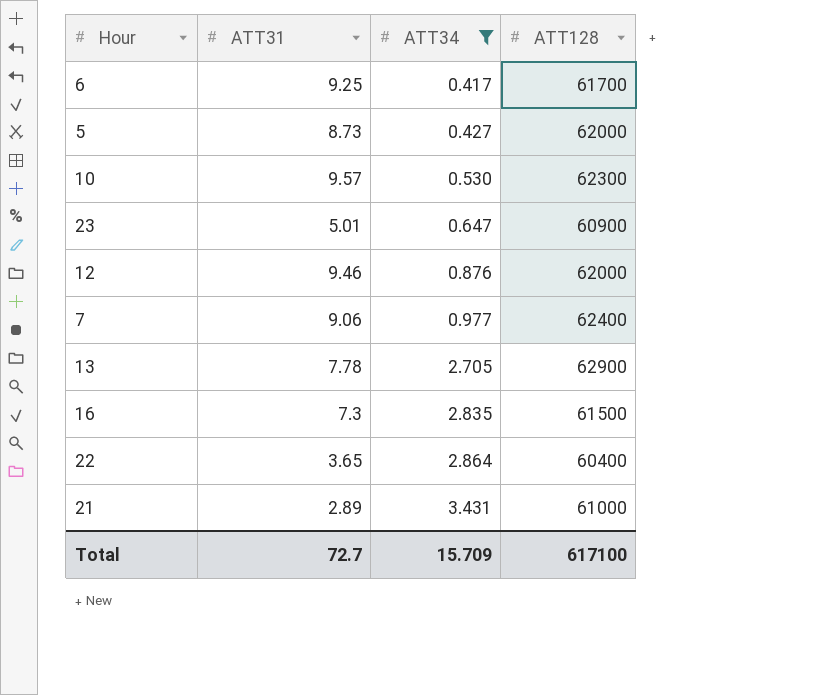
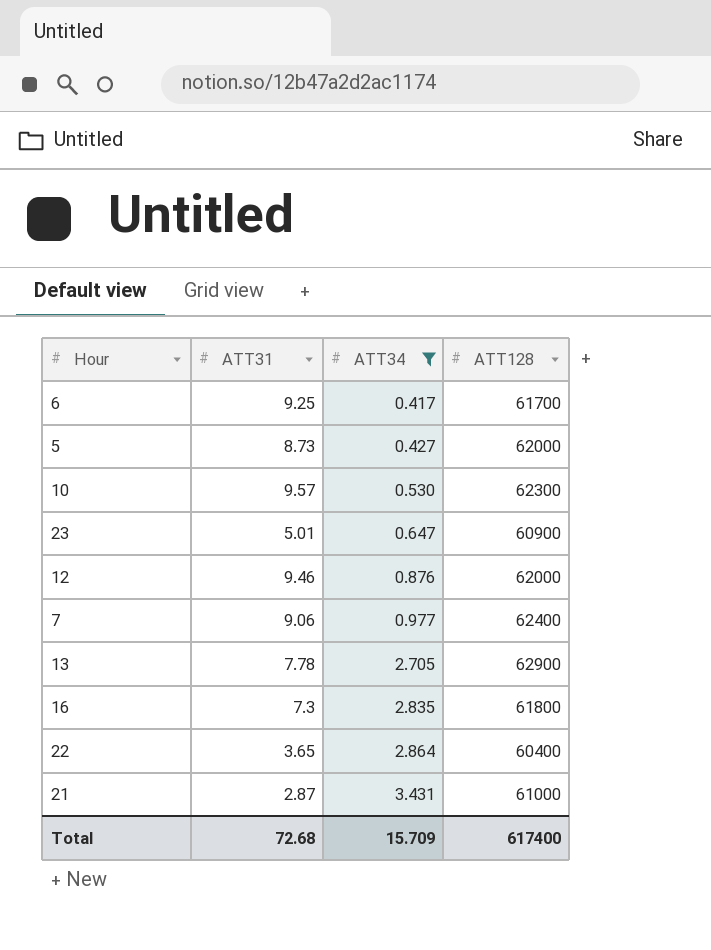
16 | ATT128: 61500 -> 61800
21 | ATT31: 2.89 -> 2.87
Total | ATT31: 72.7 -> 72.68
Total | ATT128: 617100 -> 617400

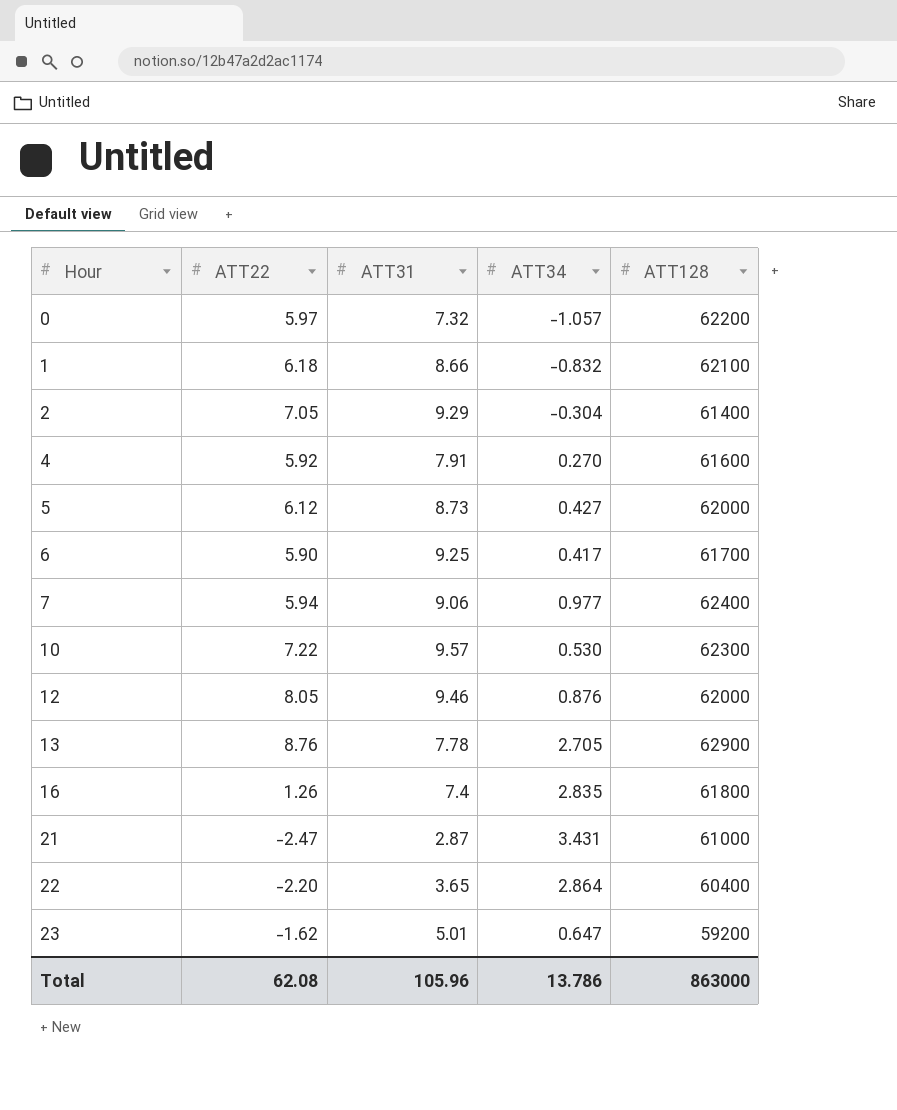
filter: ATT34 >= 0.417 -> none
row order: ATT34 ascending -> Hour ascending
column ATT22 | position: none -> 2
16 | ATT31: 7.3 -> 7.4
23 | ATT128: 60900 -> 59200
Total | ATT31: 72.68 -> 105.96
Total | ATT34: 15.709 -> 13.786
Total | ATT128: 617400 -> 863000

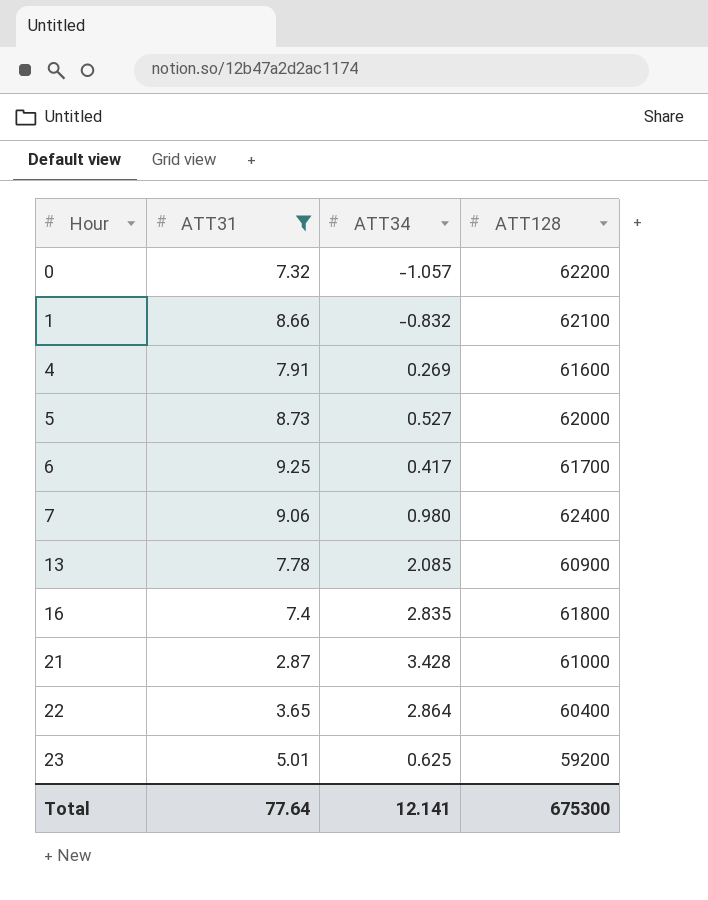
filter: none -> ATT31 <= 9.25
column ATT22 | position: 2 -> none
4 | ATT34: 0.270 -> 0.269
5 | ATT34: 0.427 -> 0.527
7 | ATT34: 0.977 -> 0.980
13 | ATT34: 2.705 -> 2.085
13 | ATT128: 62900 -> 60900
21 | ATT34: 3.431 -> 3.428
23 | ATT34: 0.647 -> 0.625
Total | ATT31: 105.96 -> 77.64
Total | ATT34: 13.786 -> 12.141
Total | ATT128: 863000 -> 675300

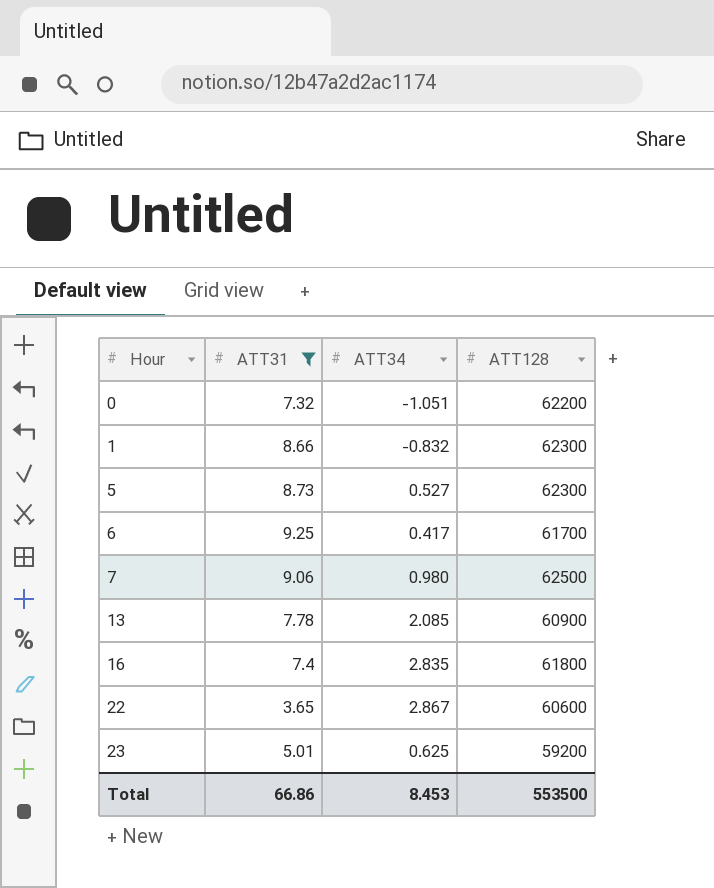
row 4: 7.91 | 0.269 | 61600 -> none
row 21: 2.87 | 3.428 | 61000 -> none
0 | ATT34: -1.057 -> -1.051
1 | ATT128: 62100 -> 62300
5 | ATT128: 62000 -> 62300
7 | ATT128: 62400 -> 62500
22 | ATT34: 2.864 -> 2.867
22 | ATT128: 60400 -> 60600
Total | ATT31: 77.64 -> 66.86
Total | ATT34: 12.141 -> 8.453
Total | ATT128: 675300 -> 553500

